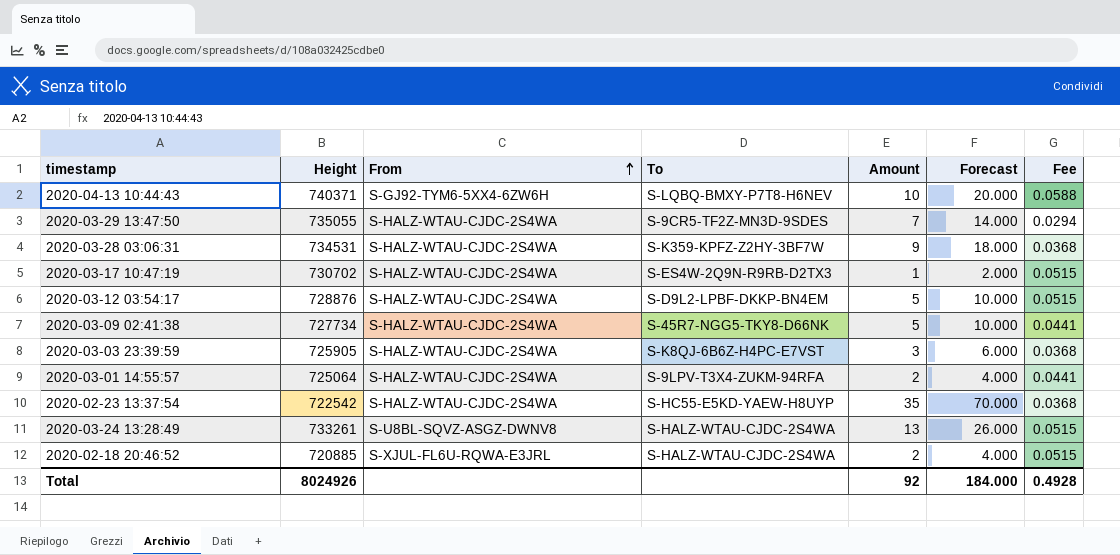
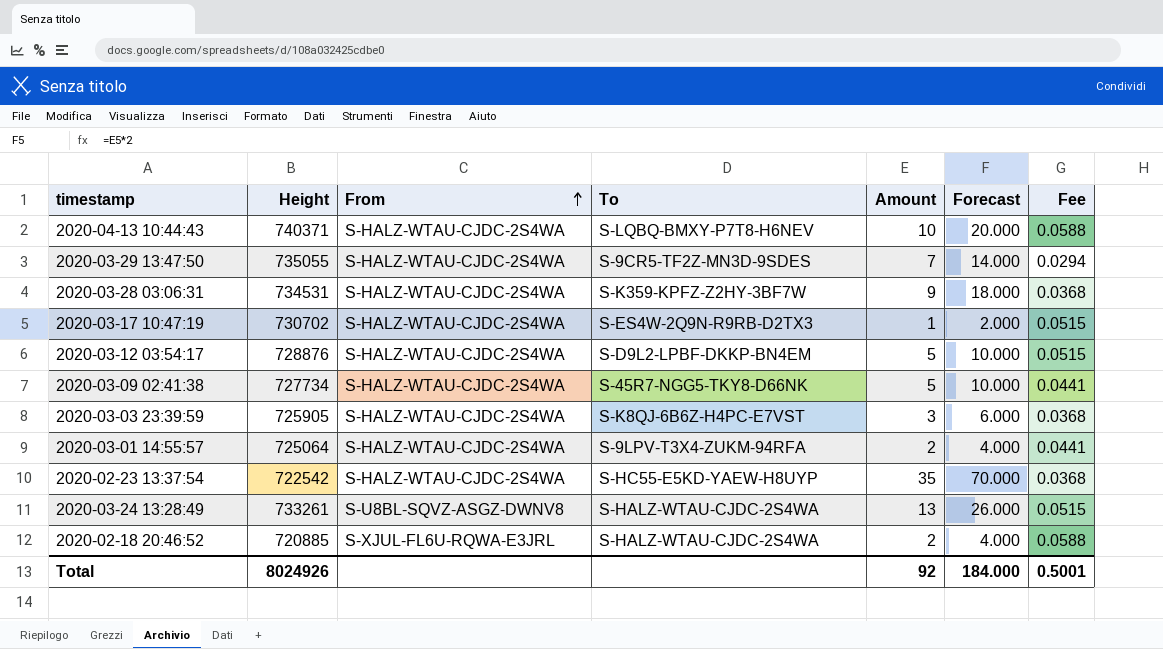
2020-04-13 10:44:43 | From: S-GJ92-TYM6-5XX4-6ZW6H -> S-HALZ-WTAU-CJDC-2S4WA
2020-02-18 20:46:52 | Fee: 0.0515 -> 0.0588
Total | Fee: 0.4928 -> 0.5001

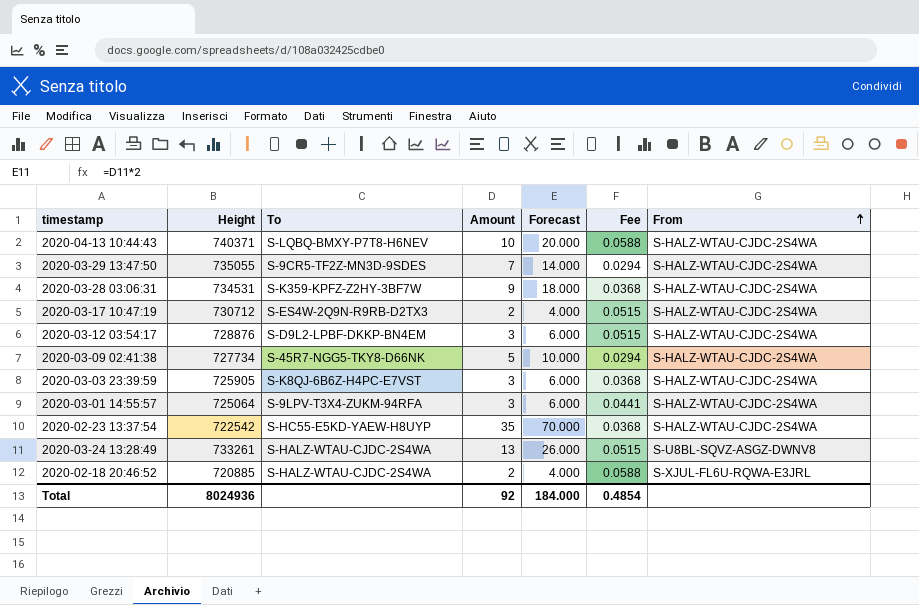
column From | position: 3 -> 7
2020-03-17 10:47:19 | Height: 730702 -> 730712
2020-03-17 10:47:19 | Amount: 1 -> 2
2020-03-17 10:47:19 | Forecast: 2.000 -> 4.000
2020-03-12 03:54:17 | Amount: 5 -> 3
2020-03-12 03:54:17 | Forecast: 10.000 -> 6.000
2020-03-09 02:41:38 | Fee: 0.0441 -> 0.0294
2020-03-01 14:55:57 | Amount: 2 -> 3
2020-03-01 14:55:57 | Forecast: 4.000 -> 6.000
Total | Height: 8024926 -> 8024936
Total | Fee: 0.5001 -> 0.4854

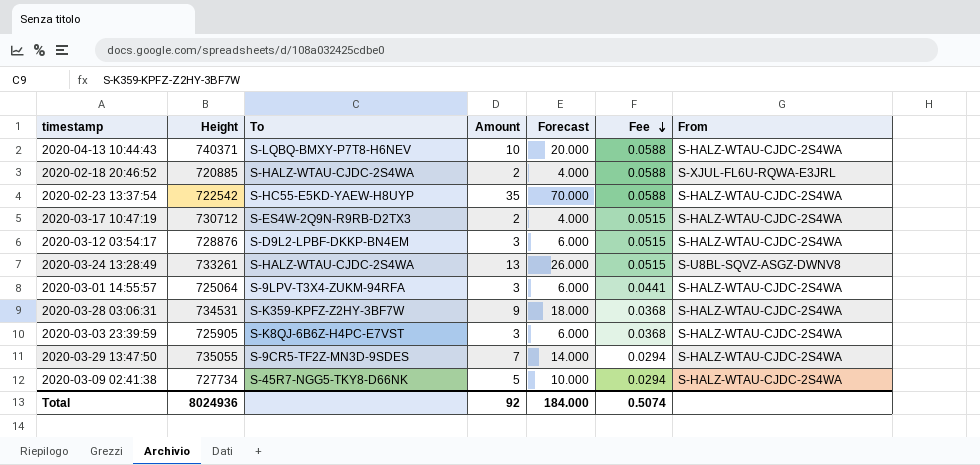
row order: From ascending -> Fee descending
2020-02-23 13:37:54 | Fee: 0.0368 -> 0.0588
Total | Fee: 0.4854 -> 0.5074

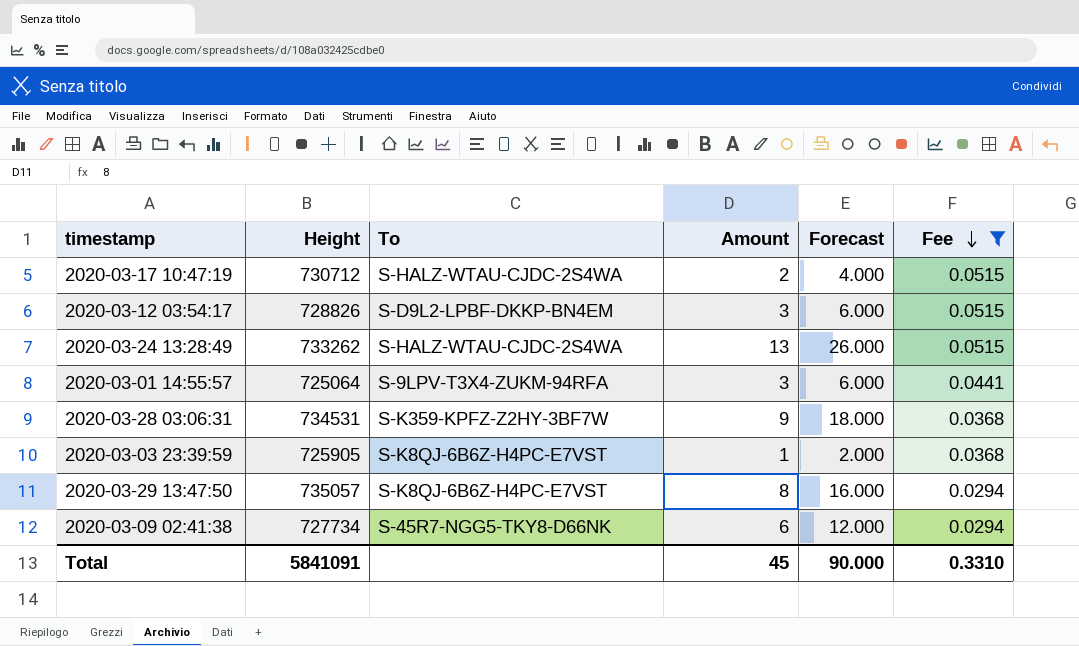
filter: none -> Fee != 0.0588
column From | position: 7 -> none
2020-03-17 10:47:19 | To: S-ES4W-2Q9N-R9RB-D2TX3 -> S-HALZ-WTAU-CJDC-2S4WA
2020-03-12 03:54:17 | Height: 728876 -> 728826
2020-03-24 13:28:49 | Height: 733261 -> 733262
2020-03-03 23:39:59 | Amount: 3 -> 1
2020-03-03 23:39:59 | Forecast: 6.000 -> 2.000
2020-03-29 13:47:50 | Height: 735055 -> 735057
2020-03-29 13:47:50 | To: S-9CR5-TF2Z-MN3D-9SDES -> S-K8QJ-6B6Z-H4PC-E7VST
2020-03-29 13:47:50 | Amount: 7 -> 8
2020-03-29 13:47:50 | Forecast: 14.000 -> 16.000
2020-03-09 02:41:38 | Amount: 5 -> 6
2020-03-09 02:41:38 | Forecast: 10.000 -> 12.000
Total | Height: 8024936 -> 5841091
Total | Amount: 92 -> 45
Total | Forecast: 184.000 -> 90.000
Total | Fee: 0.5074 -> 0.3310

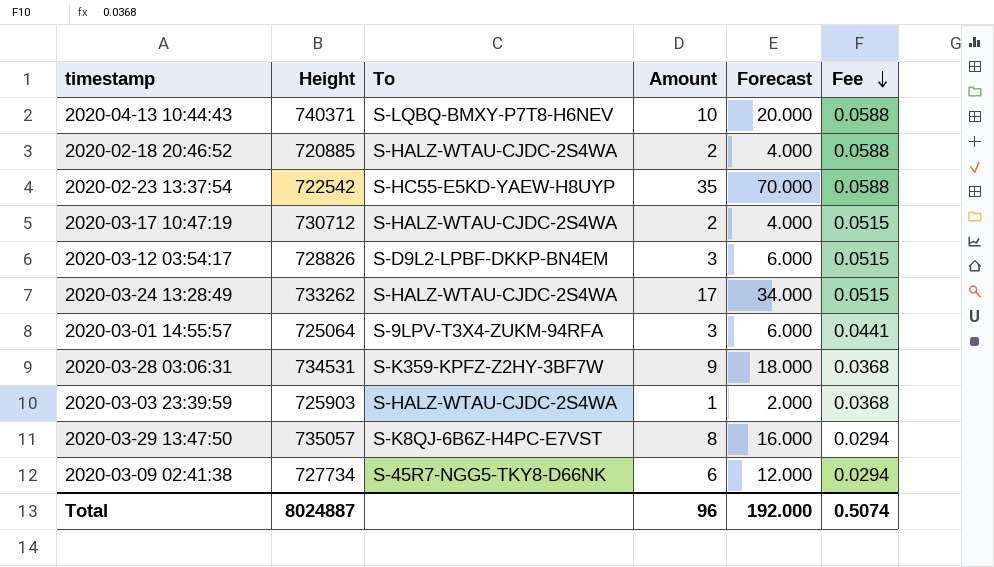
filter: Fee != 0.0588 -> none
2020-03-24 13:28:49 | Amount: 13 -> 17
2020-03-24 13:28:49 | Forecast: 26.000 -> 34.000
2020-03-03 23:39:59 | Height: 725905 -> 725903
2020-03-03 23:39:59 | To: S-K8QJ-6B6Z-H4PC-E7VST -> S-HALZ-WTAU-CJDC-2S4WA
Total | Height: 5841091 -> 8024887
Total | Amount: 45 -> 96
Total | Forecast: 90.000 -> 192.000
Total | Fee: 0.3310 -> 0.5074

